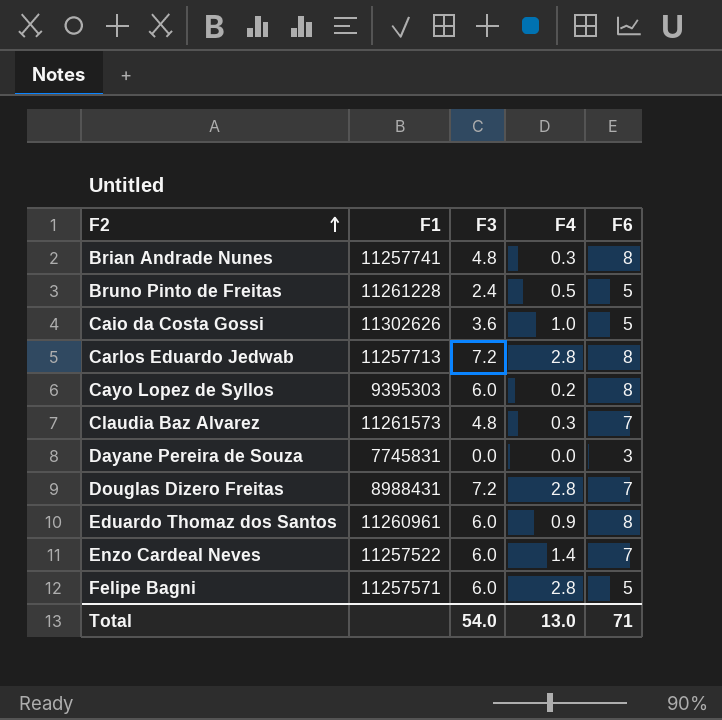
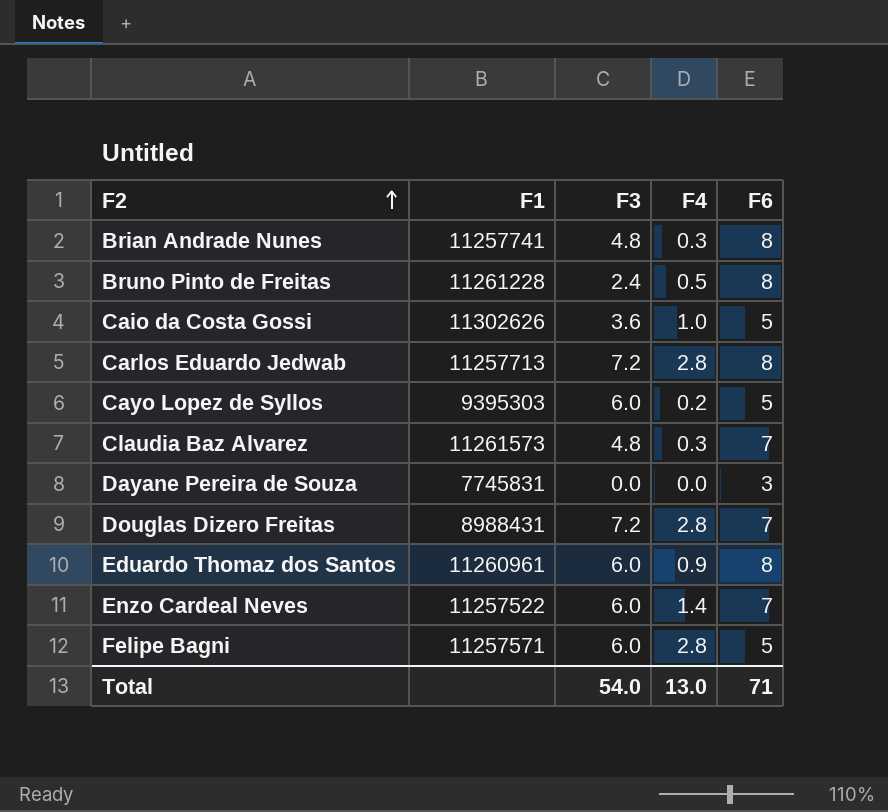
Bruno Pinto de Freitas | F6: 5 -> 8
Cayo Lopez de Syllos | F6: 8 -> 5

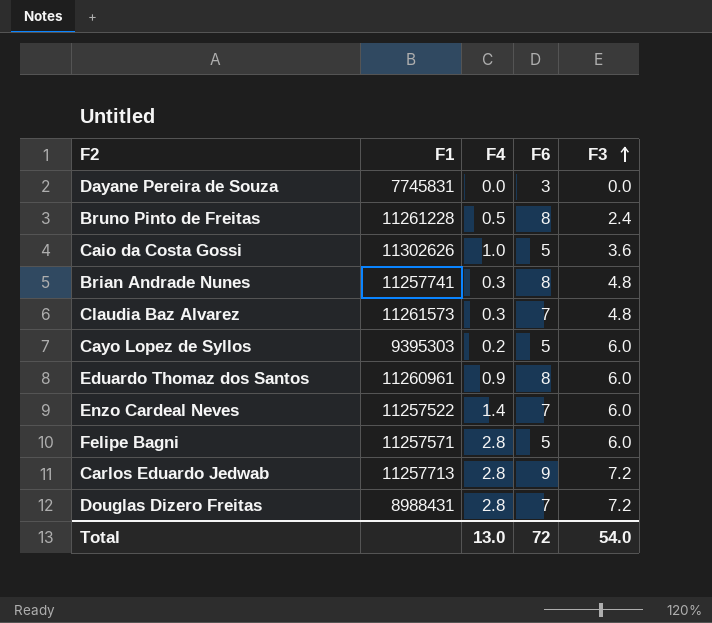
row order: F2 ascending -> F3 ascending
column F3 | position: 3 -> 5
Carlos Eduardo Jedwab | F6: 8 -> 9
Total | F6: 71 -> 72

